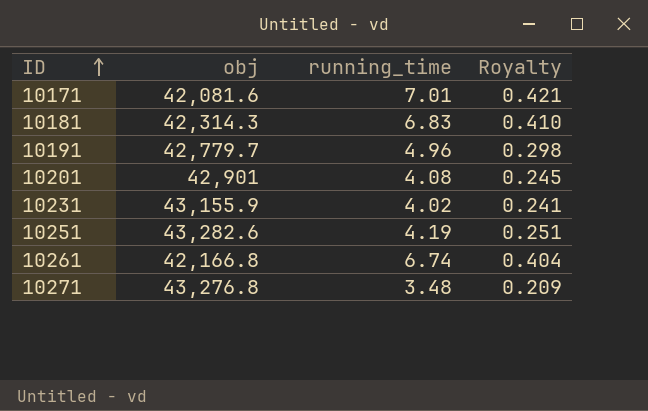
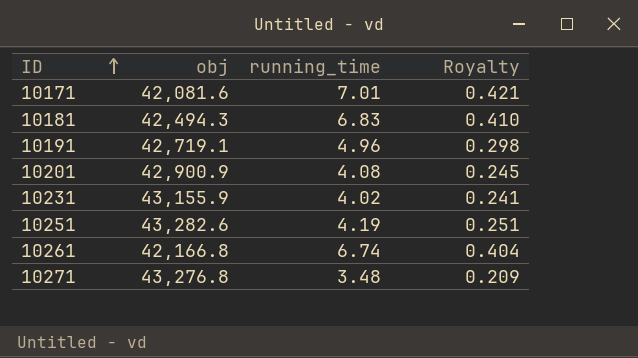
10181 | obj: 42,314.3 -> 42,494.3
10191 | obj: 42,779.7 -> 42,719.1
10201 | obj: 42,901 -> 42,900.9

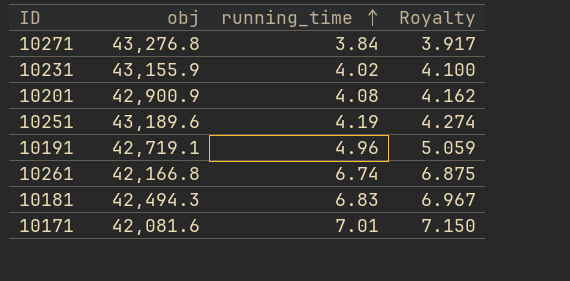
row order: ID ascending -> running_time ascending
column Royalty | formula: [running_time] * 0.06 -> [running_time] * 1.02
10271 | running_time: 3.48 -> 3.84
10251 | obj: 43,282.6 -> 43,189.6

